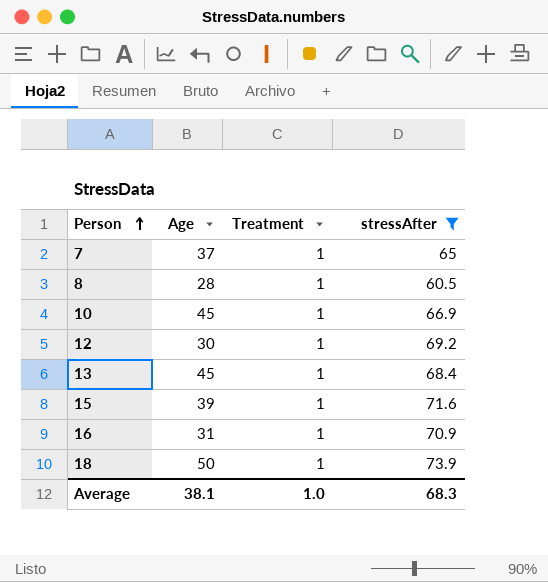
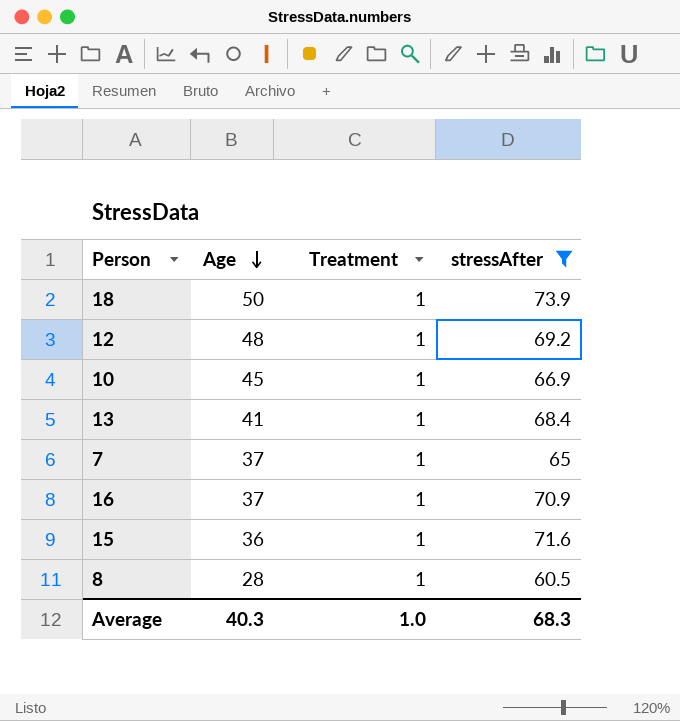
row order: Person ascending -> Age descending
12 | Age: 30 -> 48
13 | Age: 45 -> 41
16 | Age: 31 -> 37
15 | Age: 39 -> 36
Average | Age: 38.1 -> 40.3

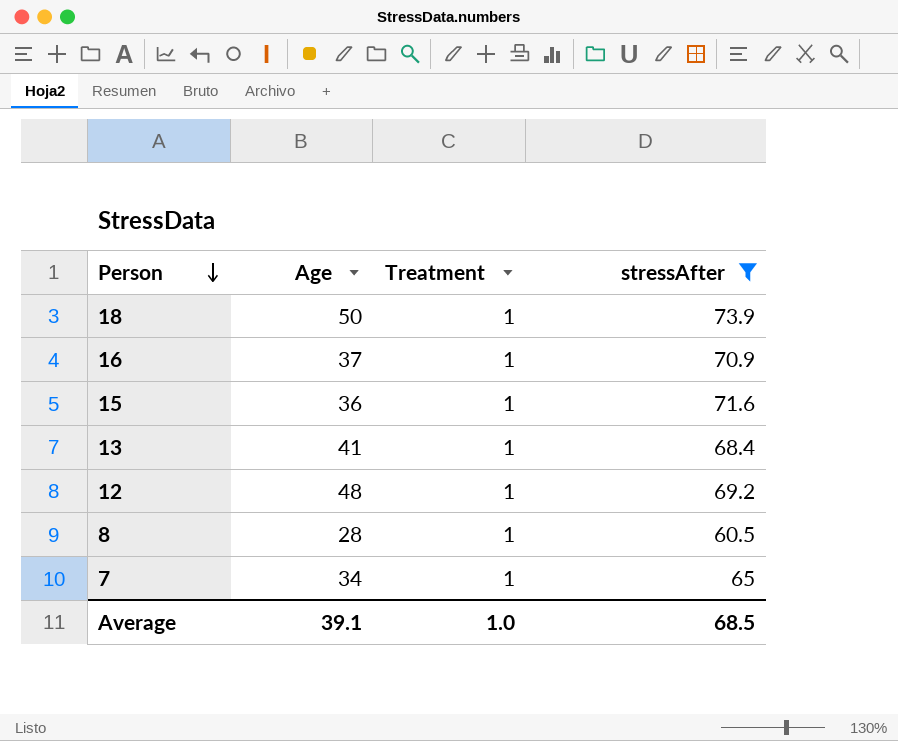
row order: Age descending -> Person descending
row 10: 45 | 1 | 66.9 -> none
7 | Age: 37 -> 34
Average | Age: 40.3 -> 39.1
Average | stressAfter: 68.3 -> 68.5

